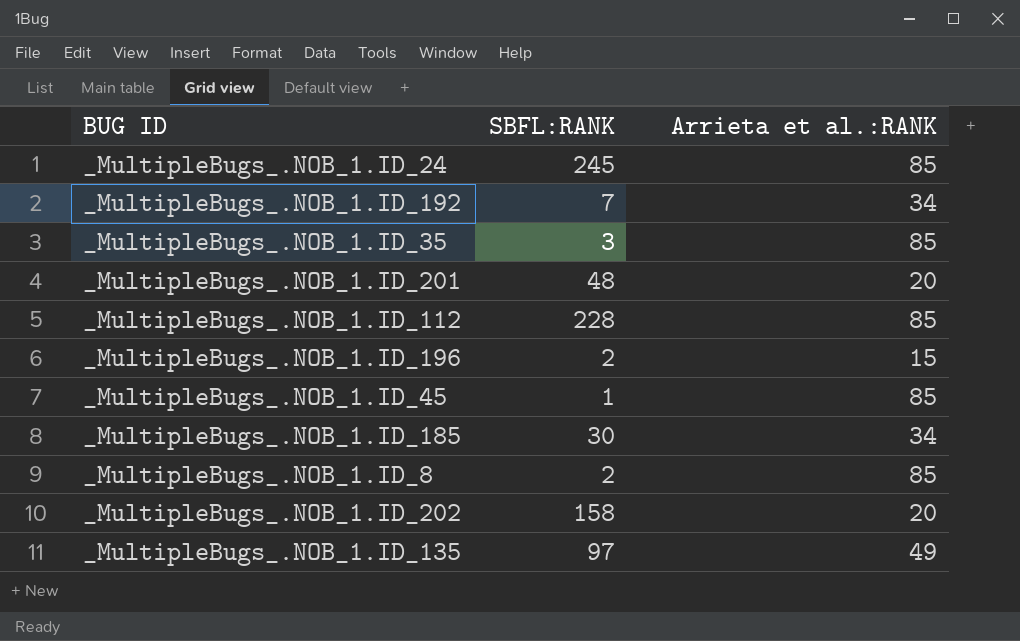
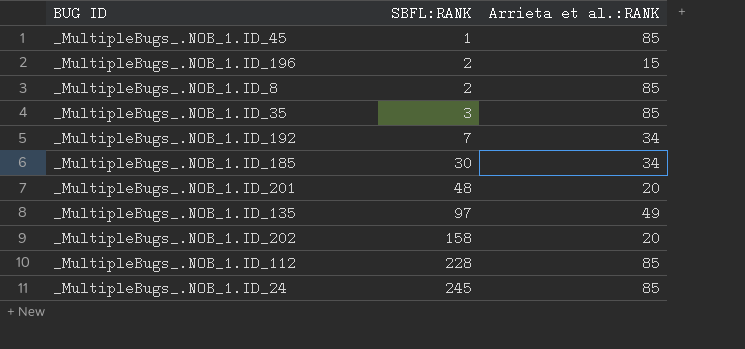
row order: none -> SBFL:RANK ascending

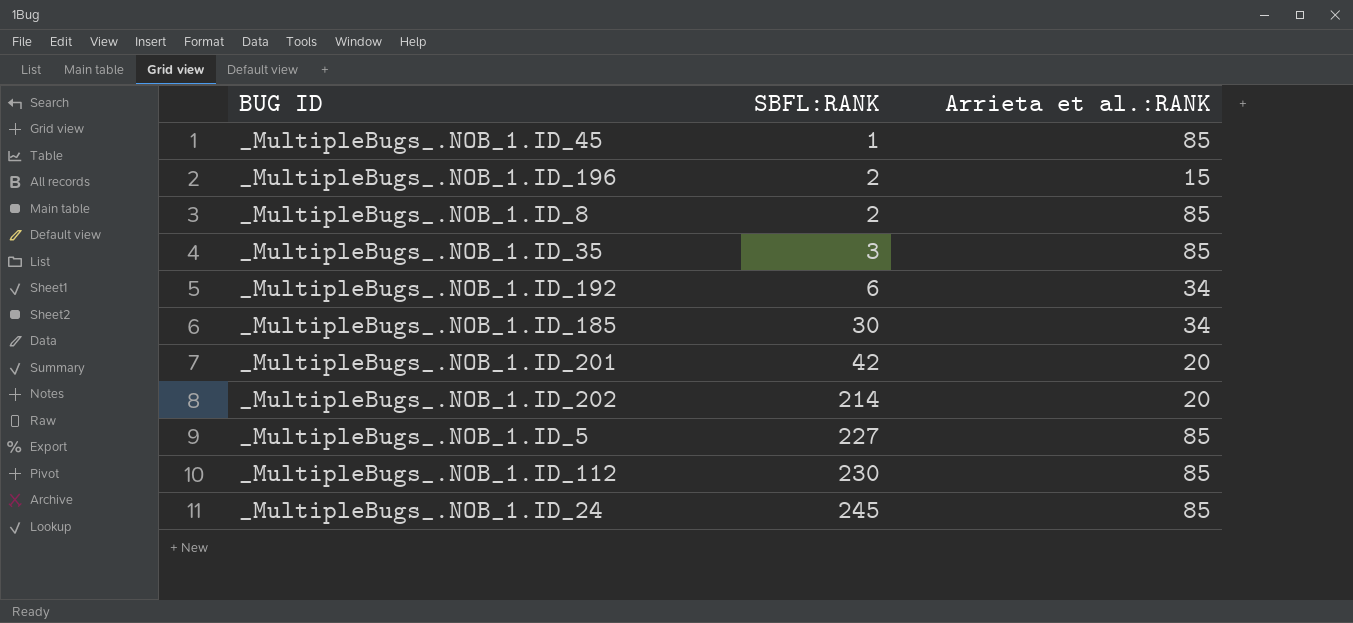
row _MultipleBugs_.NOB_1.ID_135: 97 | 49 -> none
_MultipleBugs_.NOB_1.ID_192 | SBFL:RANK: 7 -> 6
_MultipleBugs_.NOB_1.ID_201 | SBFL:RANK: 48 -> 42
_MultipleBugs_.NOB_1.ID_202 | SBFL:RANK: 158 -> 214
row _MultipleBugs_.NOB_1.ID_5: none -> 227 | 85
_MultipleBugs_.NOB_1.ID_112 | SBFL:RANK: 228 -> 230

